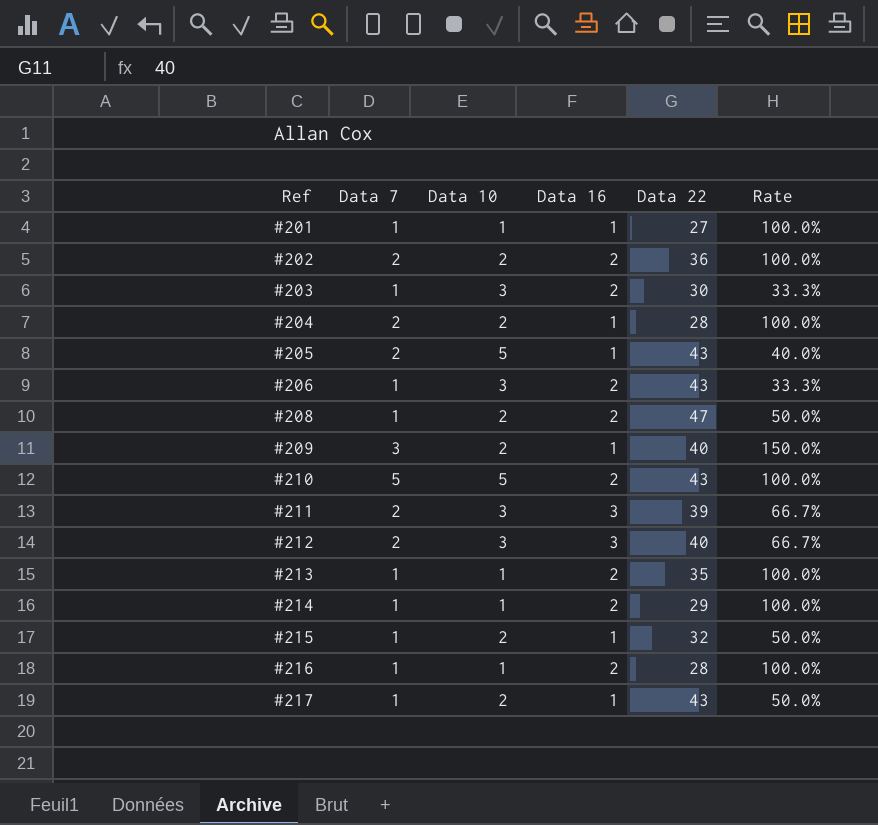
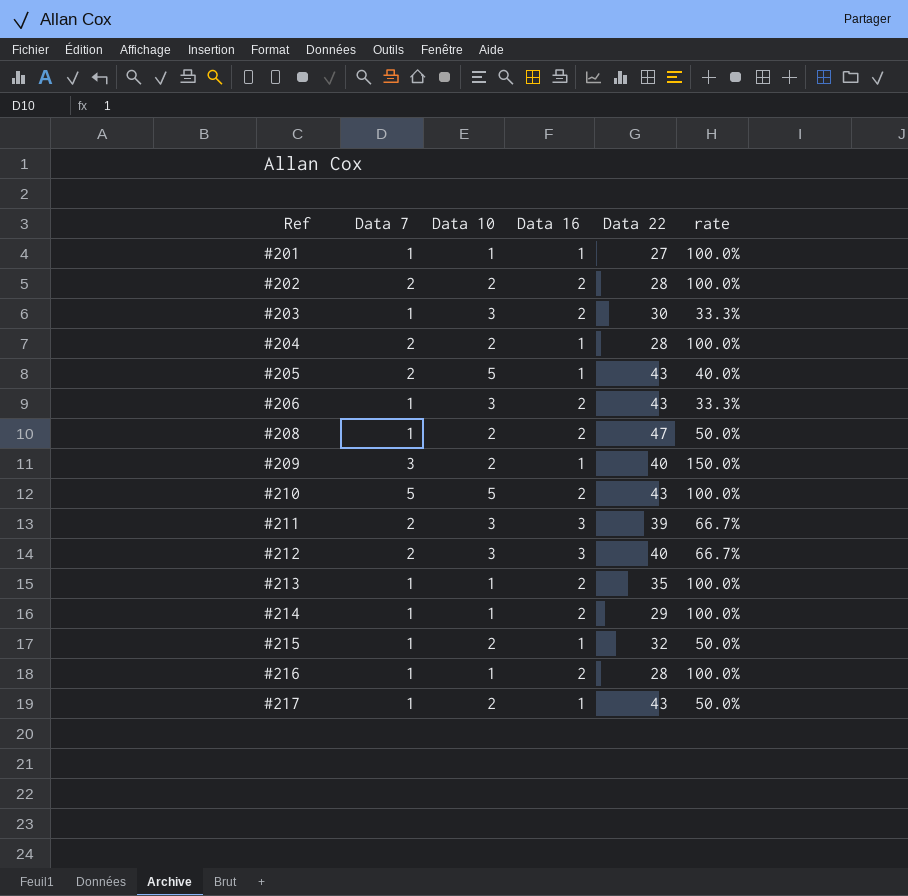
column name: Rate -> rate
#202 | Data 22: 36 -> 28

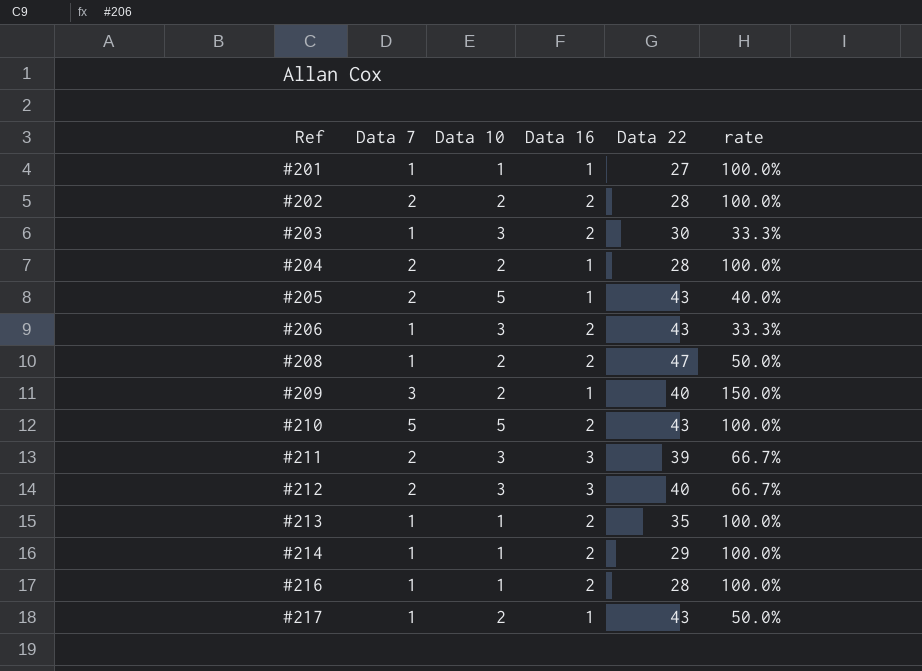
row #215: 1 | 2 | 1 | 32 | 50.0% -> none

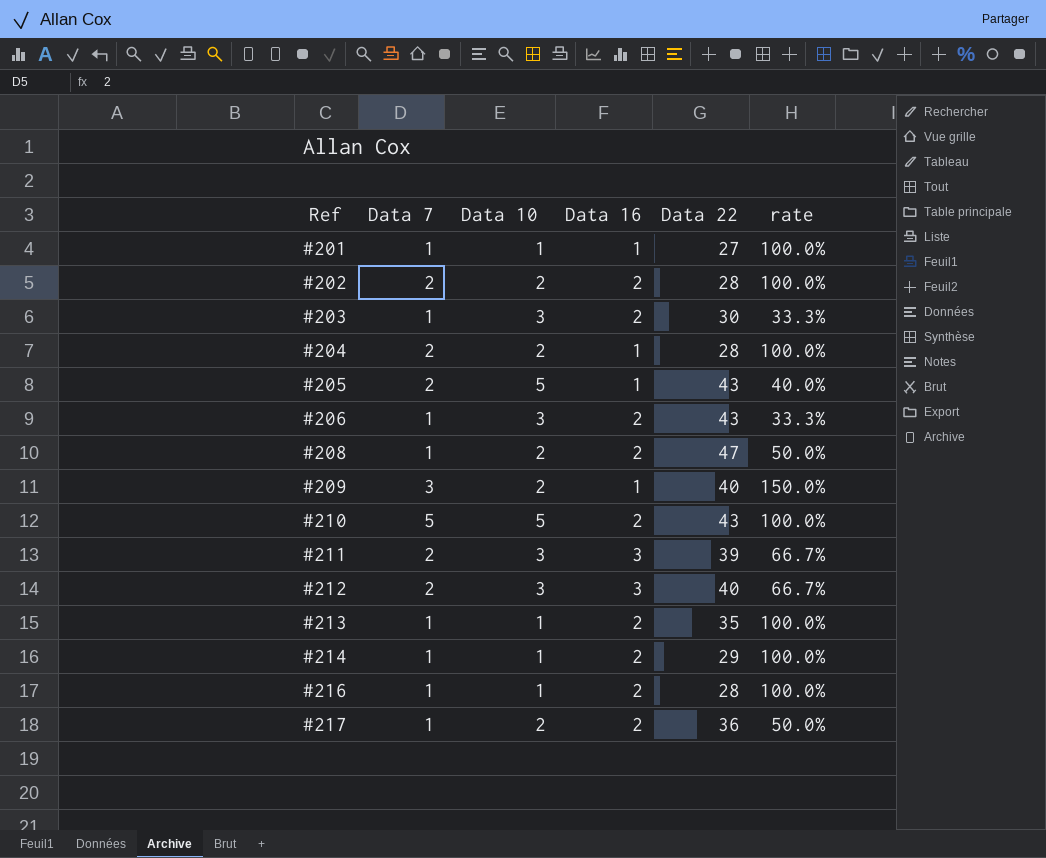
#217 | Data 16: 1 -> 2
#217 | Data 22: 43 -> 36

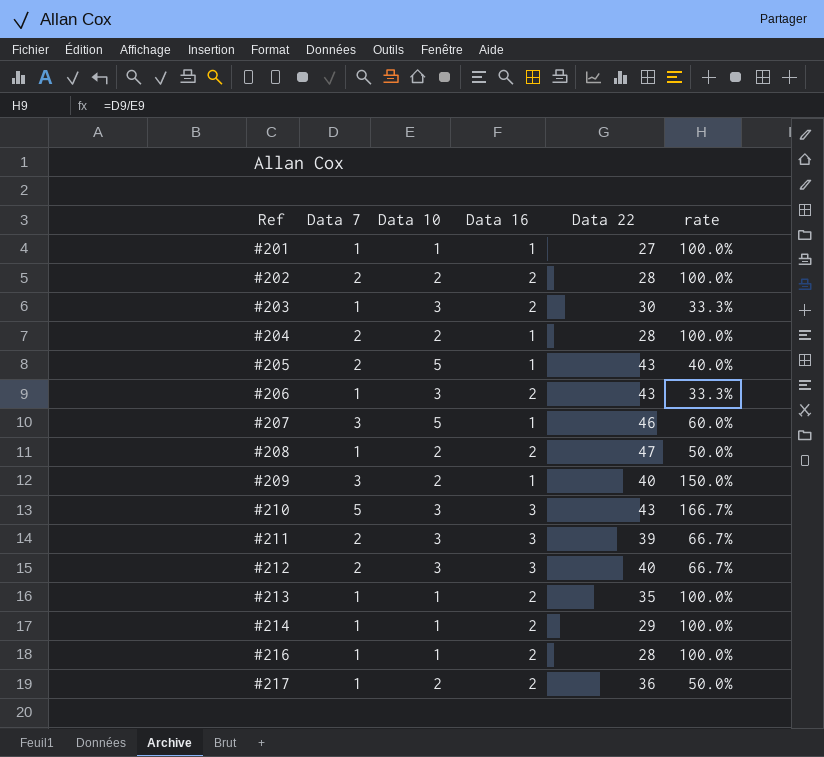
row #207: none -> 3 | 5 | 1 | 46 | 60.0%
#210 | Data 10: 5 -> 3
#210 | Data 16: 2 -> 3
#210 | rate: 100.0% -> 166.7%

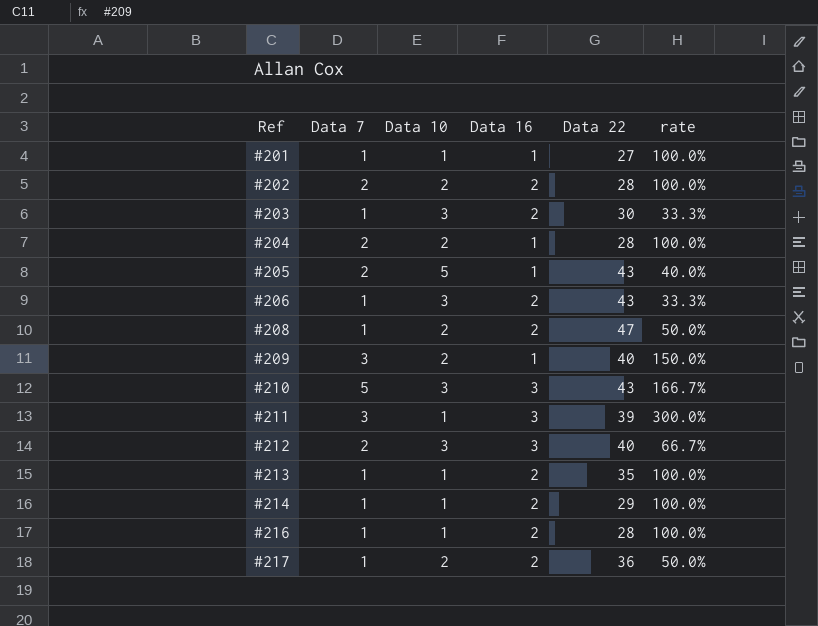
row #207: 3 | 5 | 1 | 46 | 60.0% -> none
#211 | Data 7: 2 -> 3
#211 | Data 10: 3 -> 1
#211 | rate: 66.7% -> 300.0%

